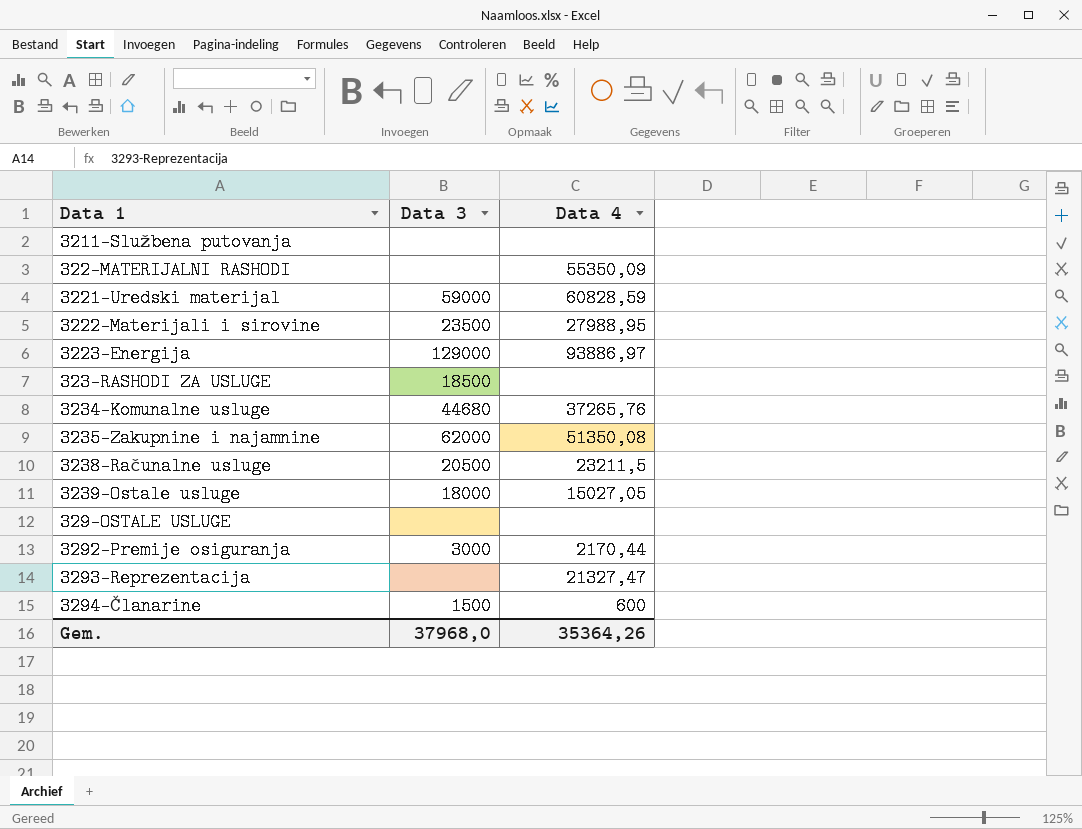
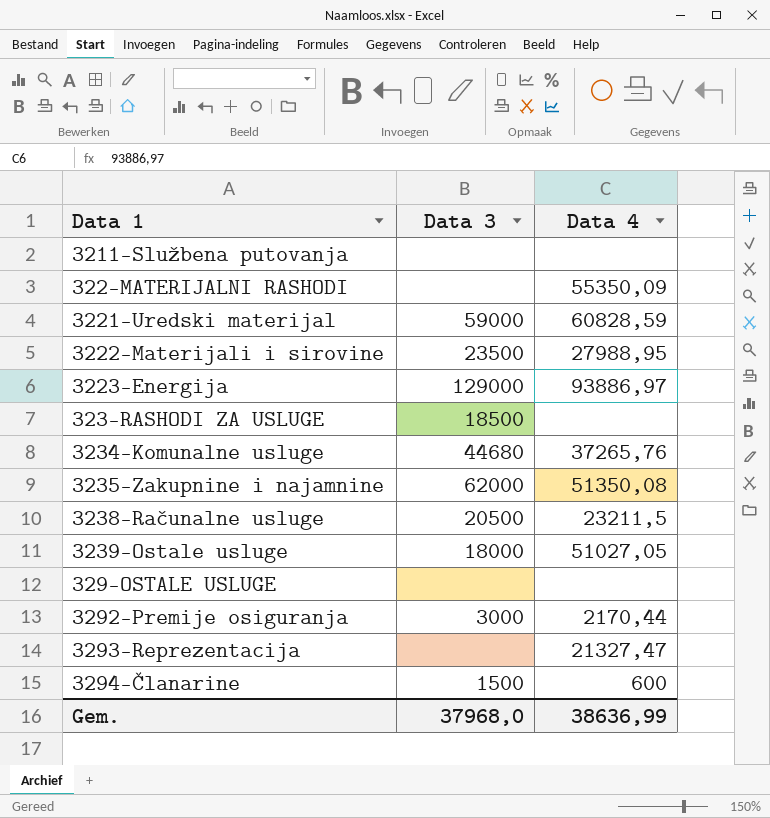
3239-Ostale usluge | Data 4: 15027,05 -> 51027,05
Gem. | Data 4: 35364,26 -> 38636,99

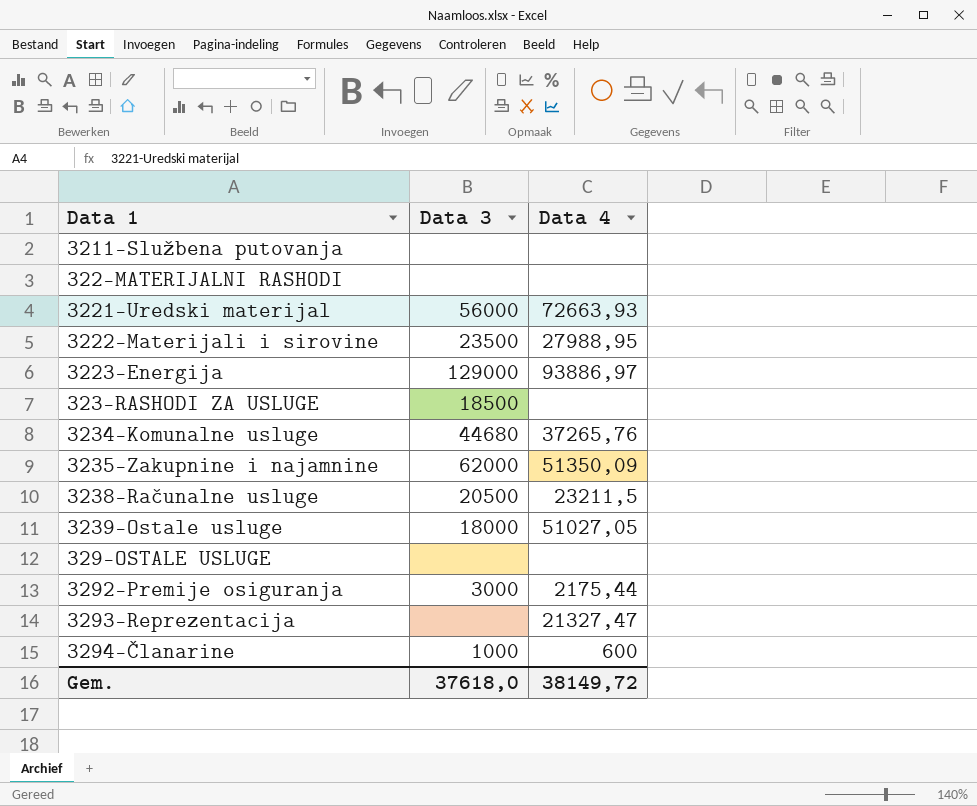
322-MATERIJALNI RASHODI | Data 4: 55350,09 -> none
3221-Uredski materijal | Data 3: 59000 -> 56000
3221-Uredski materijal | Data 4: 60828,59 -> 72663,93
3235-Zakupnine i najamnine | Data 4: 51350,08 -> 51350,09
3292-Premije osiguranja | Data 4: 2170,44 -> 2175,44
3294-Članarine | Data 3: 1500 -> 1000
Gem. | Data 3: 37968,0 -> 37618,0
Gem. | Data 4: 38636,99 -> 38149,72

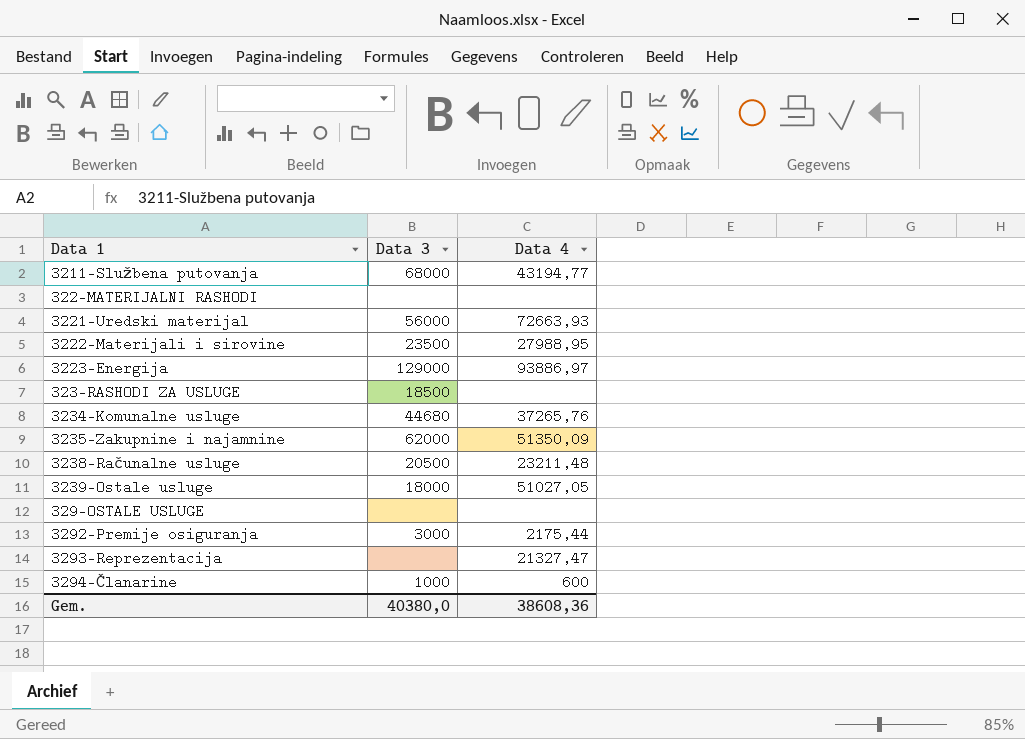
3211-Službena putovanja | Data 3: none -> 68000
3211-Službena putovanja | Data 4: none -> 43194,77
3238-Računalne usluge | Data 4: 23211,5 -> 23211,48
Gem. | Data 3: 37618,0 -> 40380,0
Gem. | Data 4: 38149,72 -> 38608,36

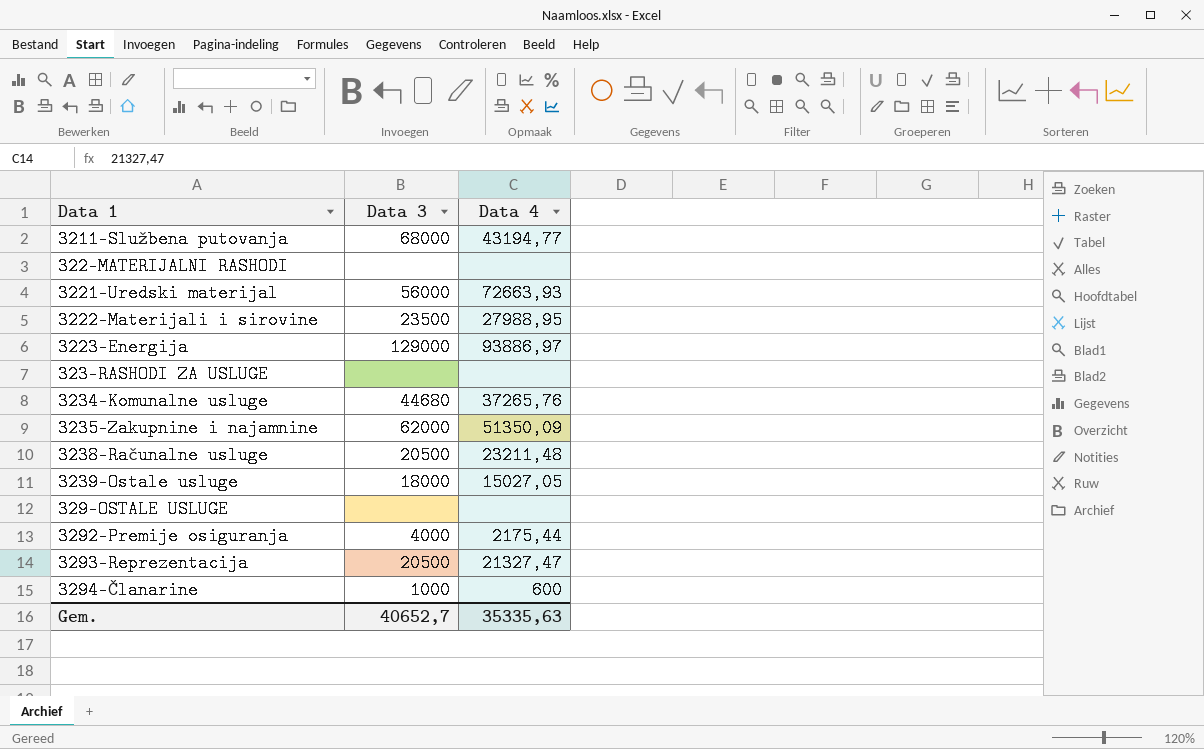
323-RASHODI ZA USLUGE | Data 3: 18500 -> none
3239-Ostale usluge | Data 4: 51027,05 -> 15027,05
3292-Premije osiguranja | Data 3: 3000 -> 4000
3293-Reprezentacija | Data 3: none -> 20500
Gem. | Data 3: 40380,0 -> 40652,7
Gem. | Data 4: 38608,36 -> 35335,63

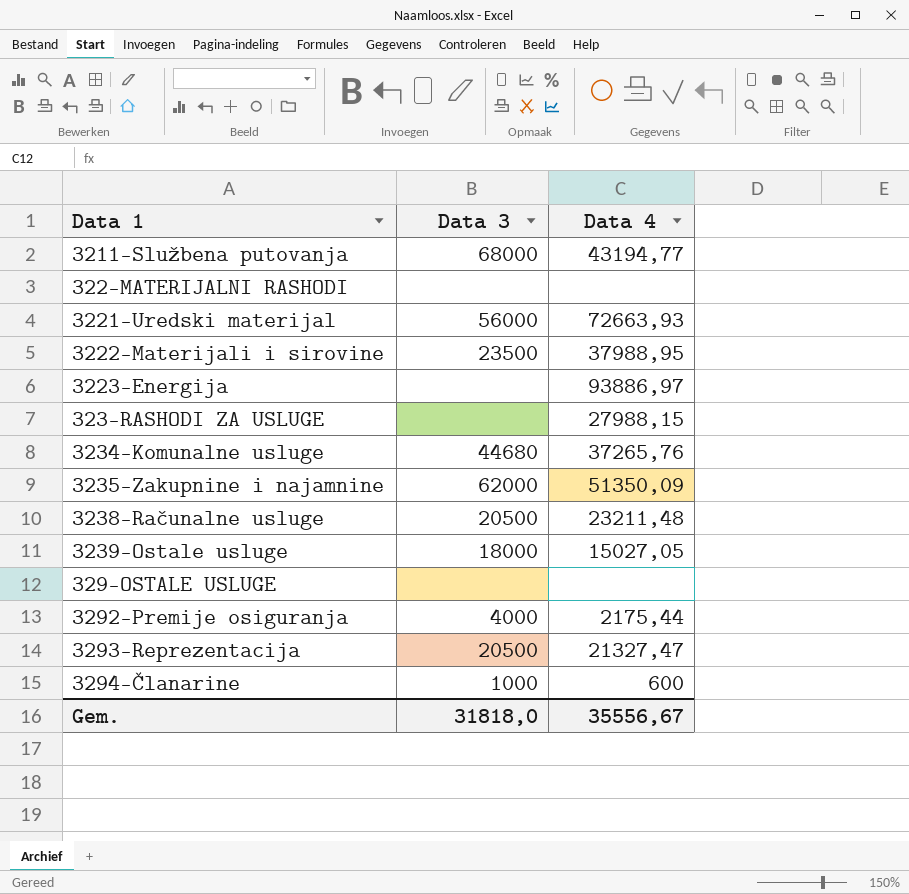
3222-Materijali i sirovine | Data 4: 27988,95 -> 37988,95
3223-Energija | Data 3: 129000 -> none
323-RASHODI ZA USLUGE | Data 4: none -> 27988,15
Gem. | Data 3: 40652,7 -> 31818,0
Gem. | Data 4: 35335,63 -> 35556,67

